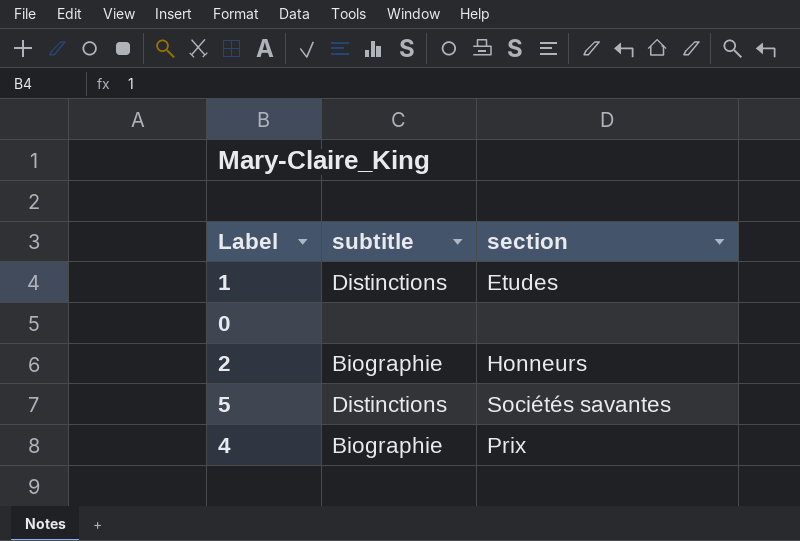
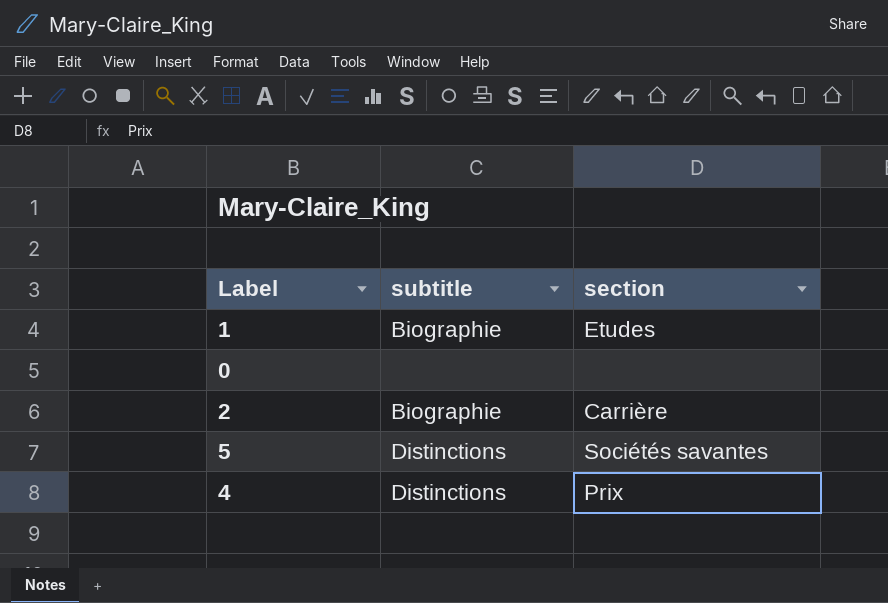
1 | subtitle: Distinctions -> Biographie
2 | section: Honneurs -> Carrière
4 | subtitle: Biographie -> Distinctions

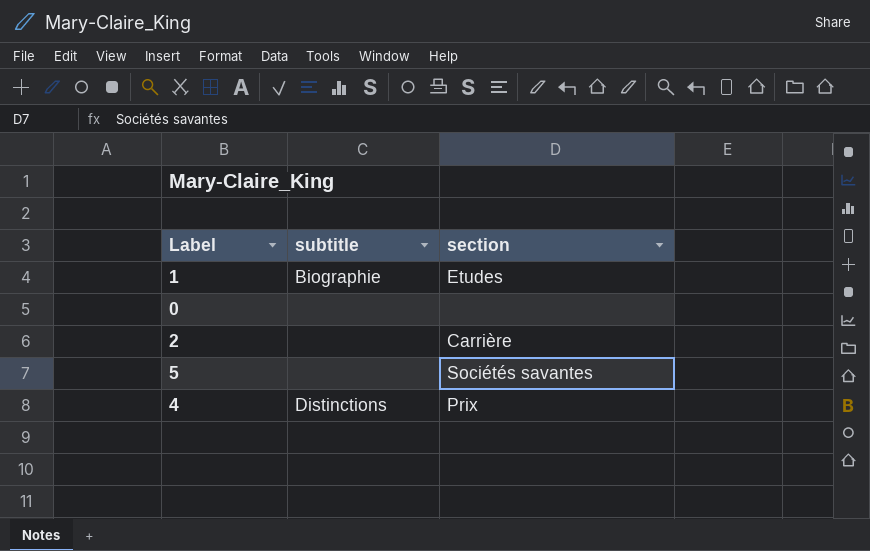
2 | subtitle: Biographie -> none
5 | subtitle: Distinctions -> none

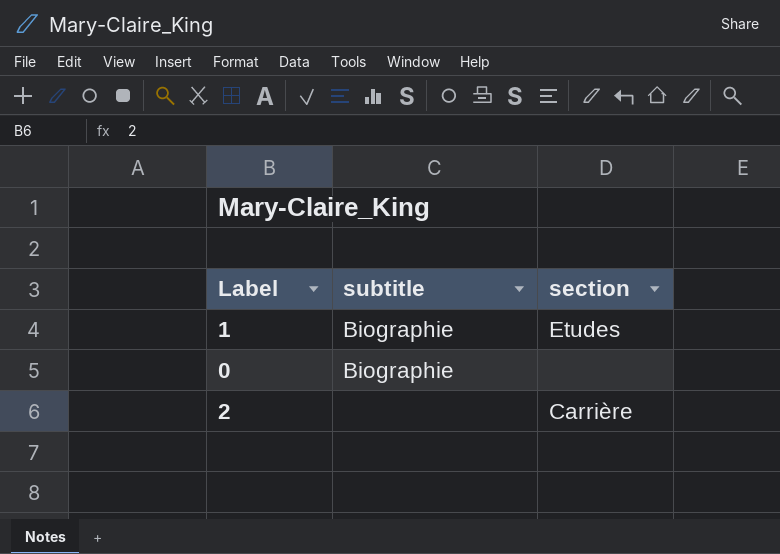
row 5: none | Sociétés savantes -> none
row 4: Distinctions | Prix -> none
0 | subtitle: none -> Biographie

